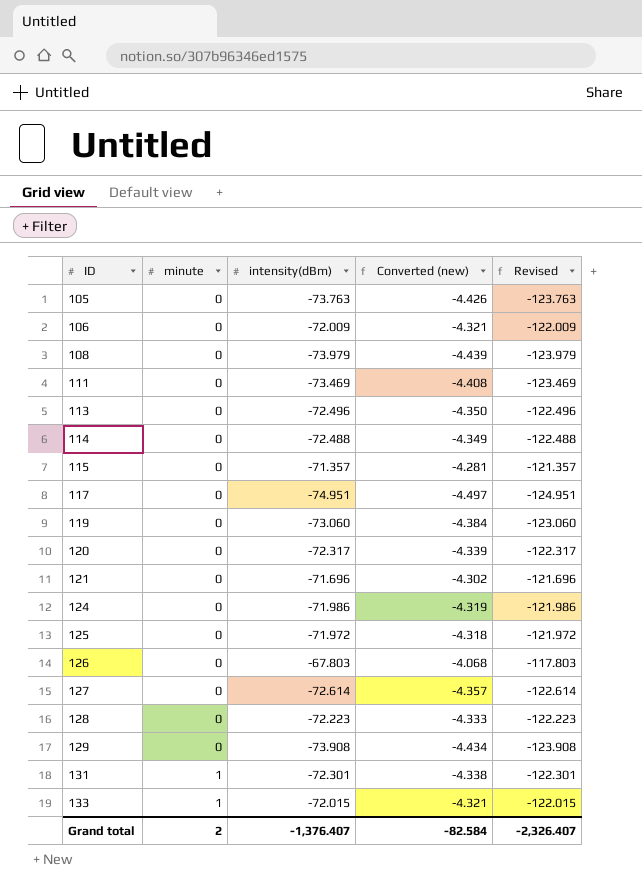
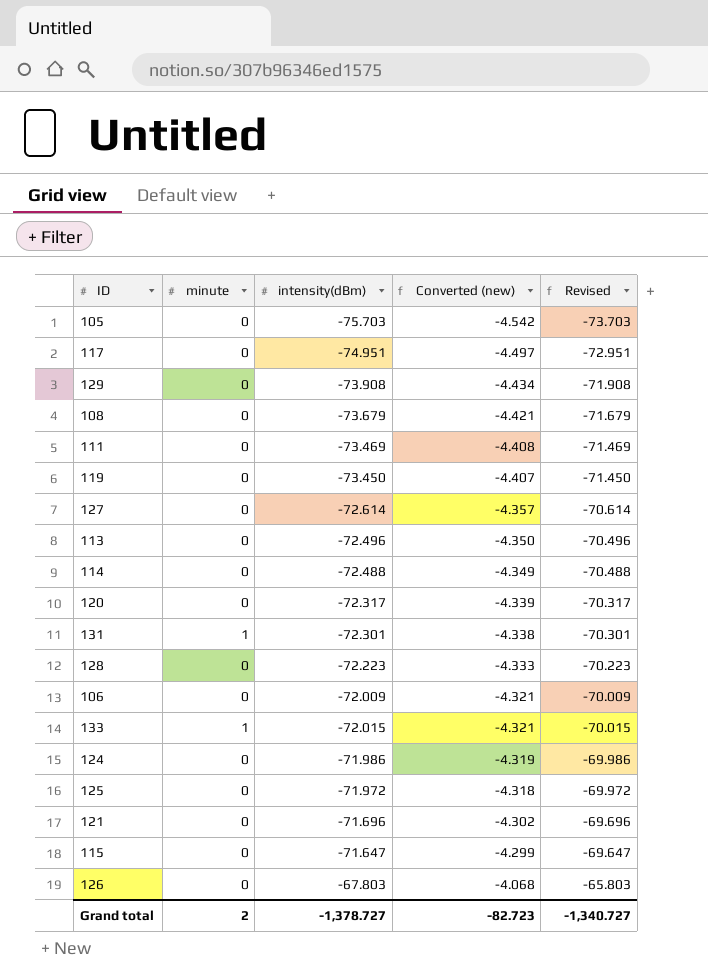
row order: ID ascending -> Converted (new) ascending
column Revised | formula: [intensity(dBm)] - 50 -> [intensity(dBm)] + 2
105 | intensity(dBm): -73.763 -> -75.703
105 | Converted (new): -4.426 -> -4.542
108 | intensity(dBm): -73.979 -> -73.679
108 | Converted (new): -4.439 -> -4.421
119 | intensity(dBm): -73.060 -> -73.450
119 | Converted (new): -4.384 -> -4.407
115 | intensity(dBm): -71.357 -> -71.647
115 | Converted (new): -4.281 -> -4.299
Grand total | intensity(dBm): -1,376.407 -> -1,378.727
Grand total | Converted (new): -82.584 -> -82.723
Grand total | Revised: -2,326.407 -> -1,340.727

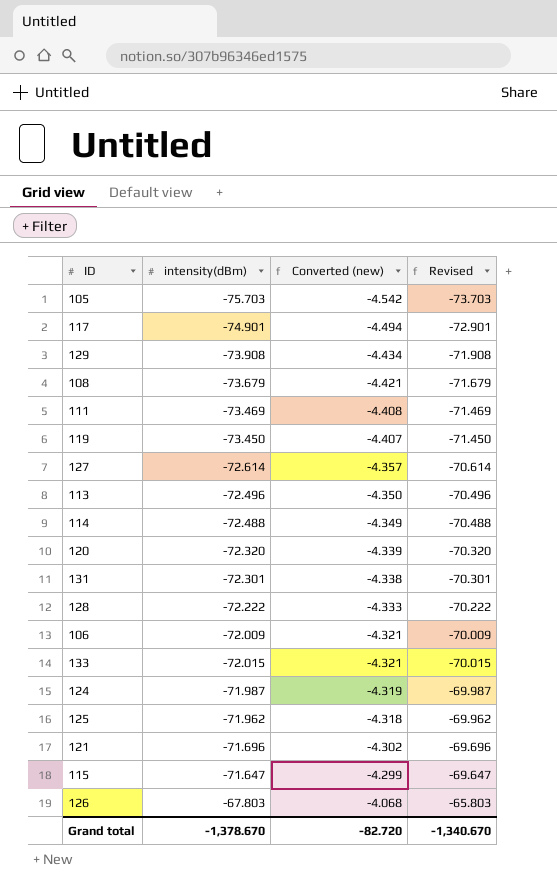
column minute | position: 2 -> none
117 | intensity(dBm): -74.951 -> -74.901
117 | Converted (new): -4.497 -> -4.494
117 | Revised: -72.951 -> -72.901
120 | intensity(dBm): -72.317 -> -72.320
120 | Revised: -70.317 -> -70.320
128 | intensity(dBm): -72.223 -> -72.222
128 | Revised: -70.223 -> -70.222
124 | intensity(dBm): -71.986 -> -71.987
124 | Revised: -69.986 -> -69.987
125 | intensity(dBm): -71.972 -> -71.962
125 | Revised: -69.972 -> -69.962
Grand total | intensity(dBm): -1,378.727 -> -1,378.670
Grand total | Converted (new): -82.723 -> -82.720
Grand total | Revised: -1,340.727 -> -1,340.670

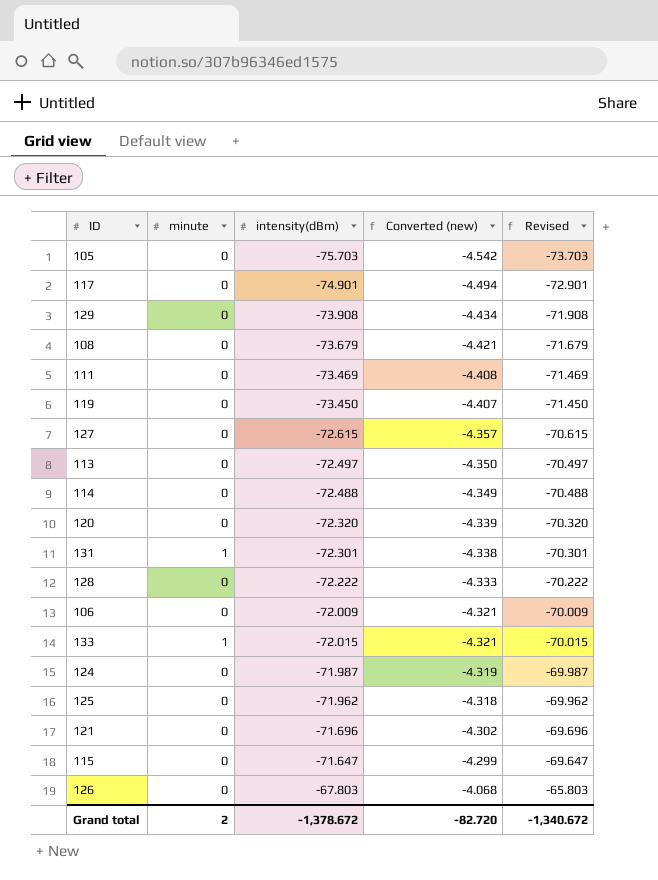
column minute | position: none -> 2
127 | intensity(dBm): -72.614 -> -72.615
127 | Revised: -70.614 -> -70.615
113 | intensity(dBm): -72.496 -> -72.497
113 | Revised: -70.496 -> -70.497
Grand total | intensity(dBm): -1,378.670 -> -1,378.672
Grand total | Revised: -1,340.670 -> -1,340.672

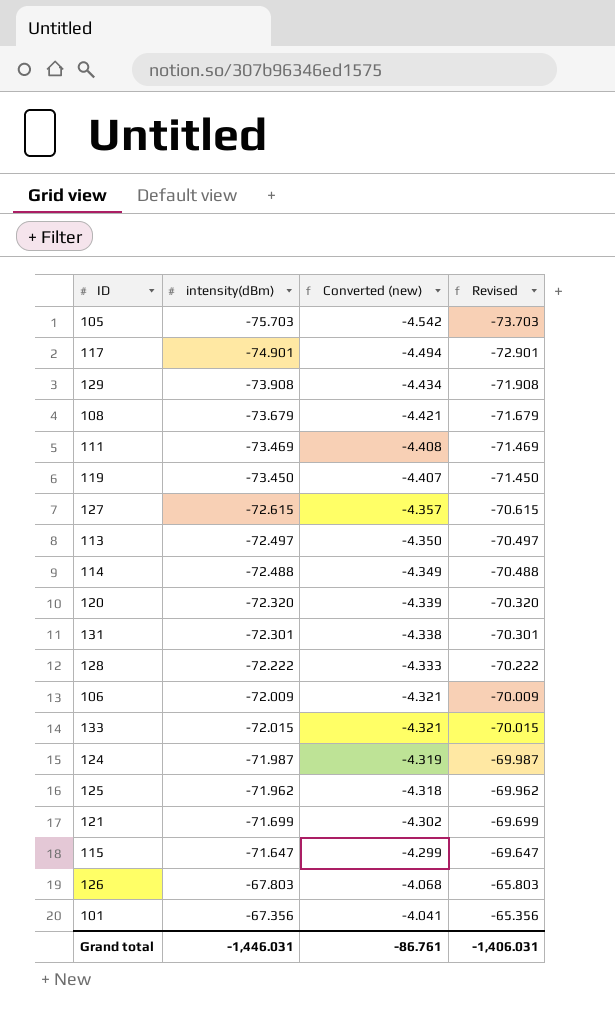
column minute | position: 2 -> none
121 | intensity(dBm): -71.696 -> -71.699
121 | Revised: -69.696 -> -69.699
row 101: none -> -67.356 | -4.041 | -65.356
Grand total | intensity(dBm): -1,378.672 -> -1,446.031
Grand total | Converted (new): -82.720 -> -86.761
Grand total | Revised: -1,340.672 -> -1,406.031

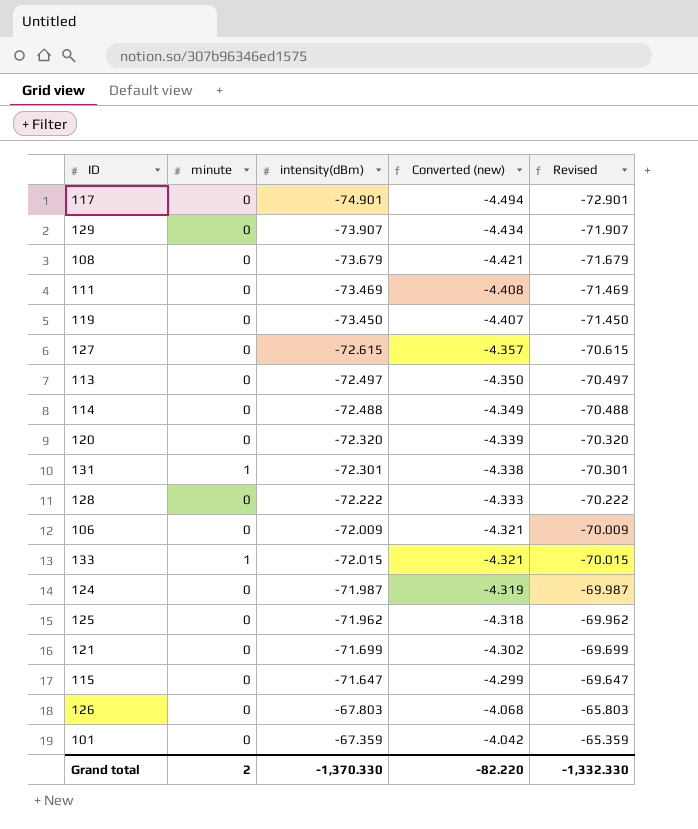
column minute | position: none -> 2
row 105: -75.703 | -4.542 | -73.703 -> none
129 | intensity(dBm): -73.908 -> -73.907
129 | Revised: -71.908 -> -71.907
101 | intensity(dBm): -67.356 -> -67.359
101 | Converted (new): -4.041 -> -4.042
101 | Revised: -65.356 -> -65.359
Grand total | intensity(dBm): -1,446.031 -> -1,370.330
Grand total | Converted (new): -86.761 -> -82.220
Grand total | Revised: -1,406.031 -> -1,332.330

